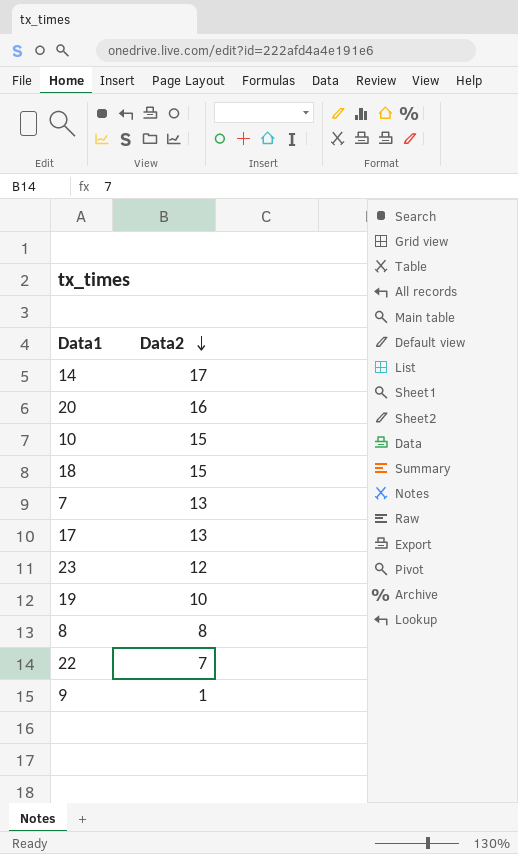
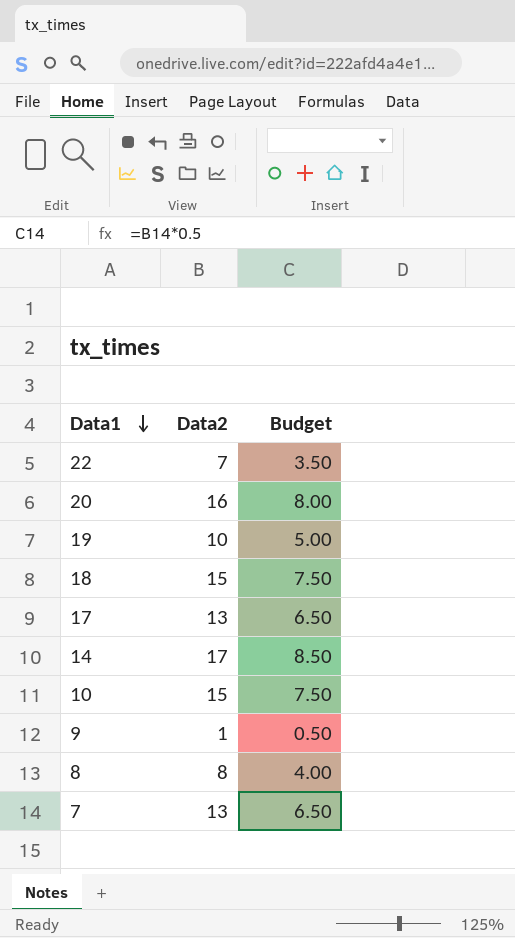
row order: Data2 descending -> Data1 descending
column Budget | formula: none -> [Data2] * 0.5
row 23: 12 -> none

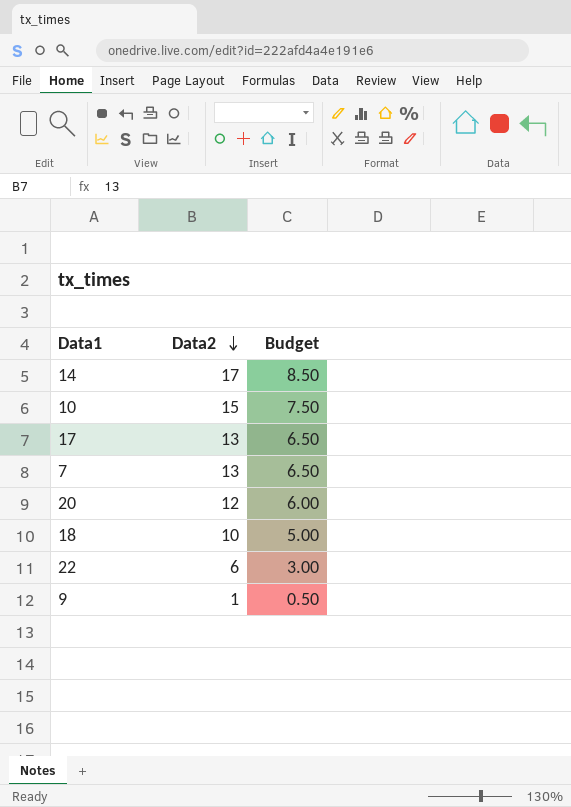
row order: Data1 descending -> Data2 descending
row 19: 10 | 5.00 -> none
row 8: 8 | 4.00 -> none
20 | Data2: 16 -> 12
20 | Budget: 8.00 -> 6.00
18 | Data2: 15 -> 10
18 | Budget: 7.50 -> 5.00
22 | Data2: 7 -> 6
22 | Budget: 3.50 -> 3.00

